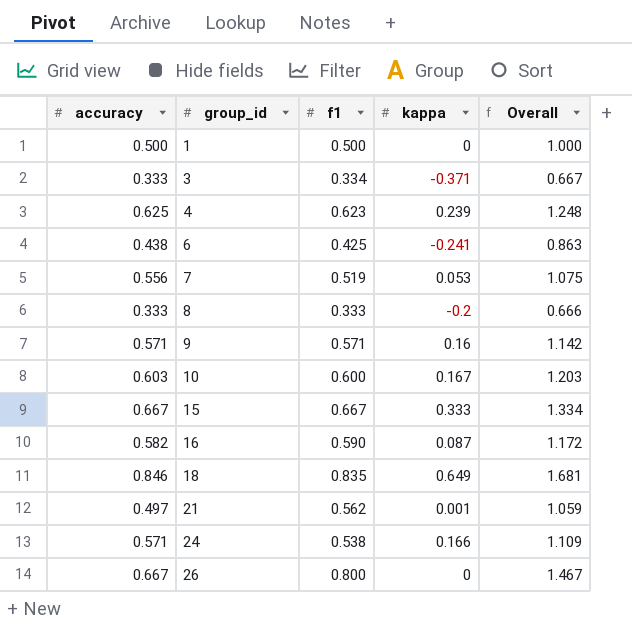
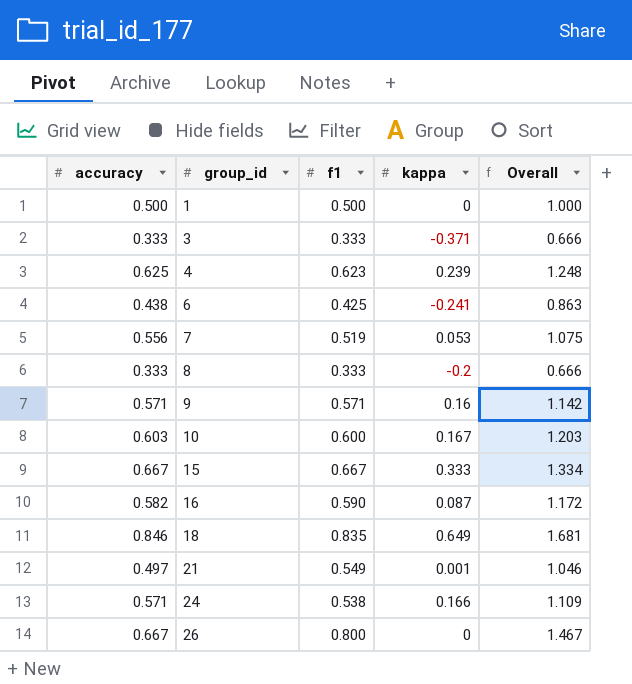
3 | f1: 0.334 -> 0.333
3 | Overall: 0.667 -> 0.666
21 | f1: 0.562 -> 0.549
21 | Overall: 1.059 -> 1.046

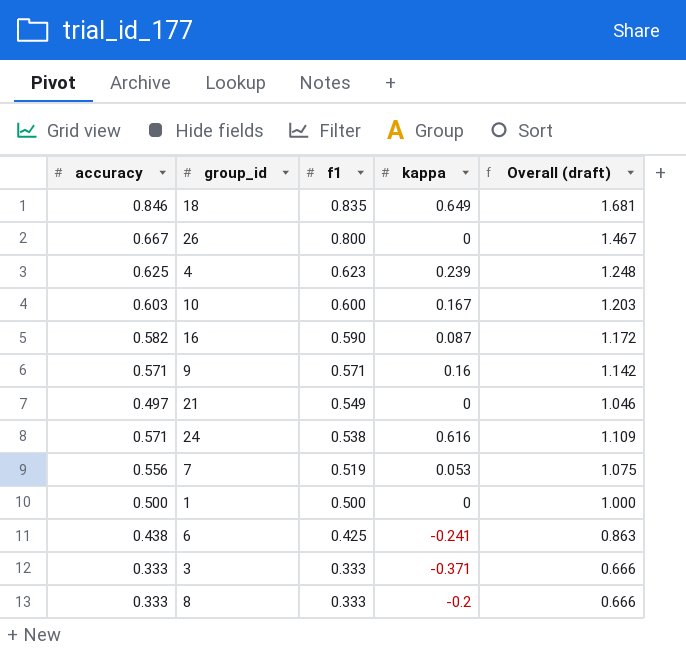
row order: group_id ascending -> f1 descending
column name: Overall -> Overall (draft)
row 15: 0.667 | 0.667 | 0.333 | 1.334 -> none
21 | kappa: 0.001 -> 0
24 | kappa: 0.166 -> 0.616

